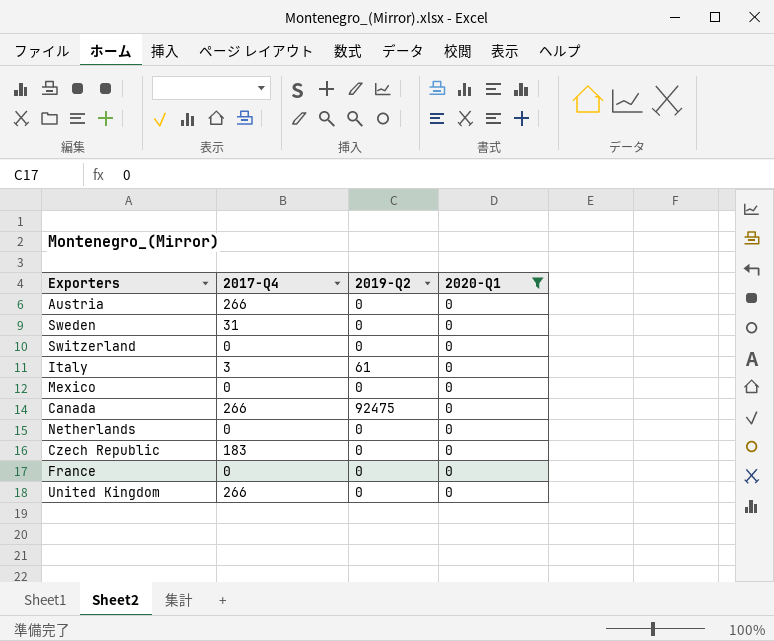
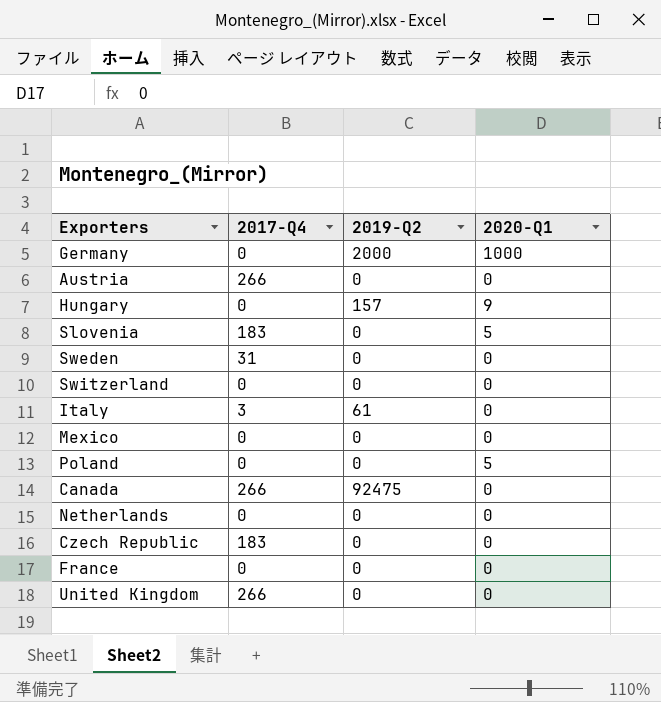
filter: 2020-Q1 = 0 -> none

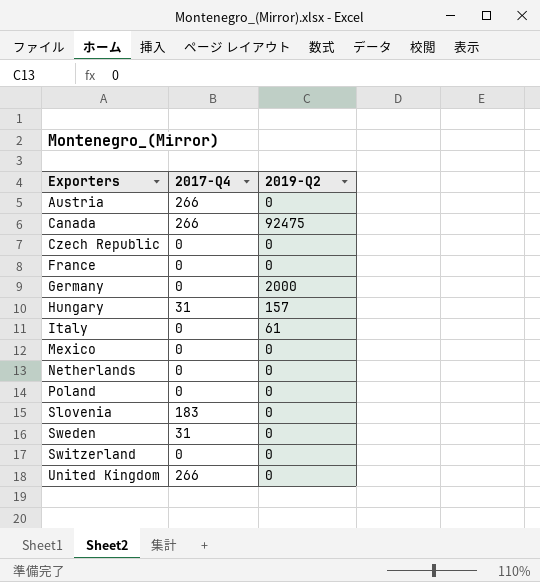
row order: none -> Exporters ascending
column 2020-Q1 | position: 4 -> none
Czech Republic | 2017-Q4: 183 -> 0
Hungary | 2017-Q4: 0 -> 31
Italy | 2017-Q4: 3 -> 0

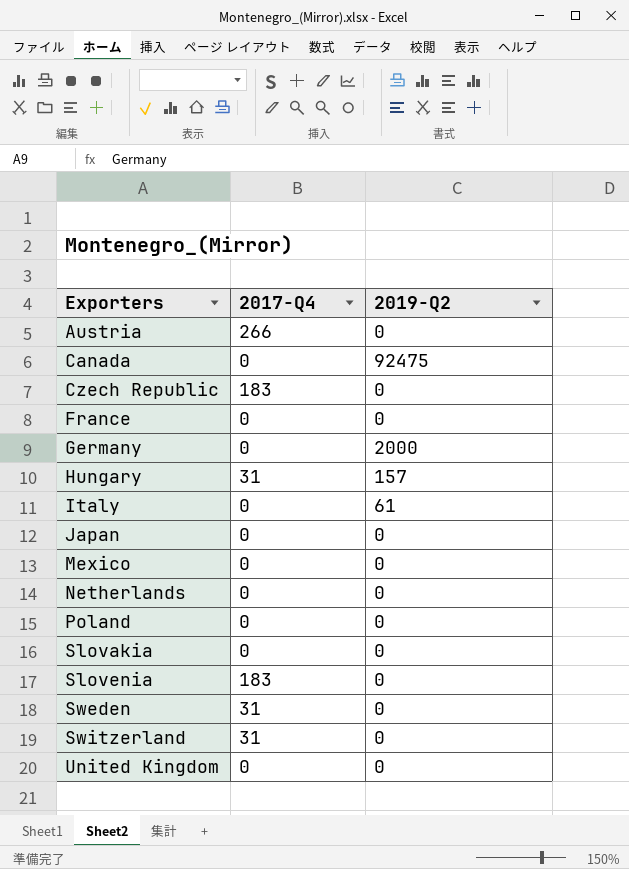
Canada | 2017-Q4: 266 -> 0
Czech Republic | 2017-Q4: 0 -> 183
row Japan: none -> 0 | 0
row Slovakia: none -> 0 | 0
Switzerland | 2017-Q4: 0 -> 31
United Kingdom | 2017-Q4: 266 -> 0

